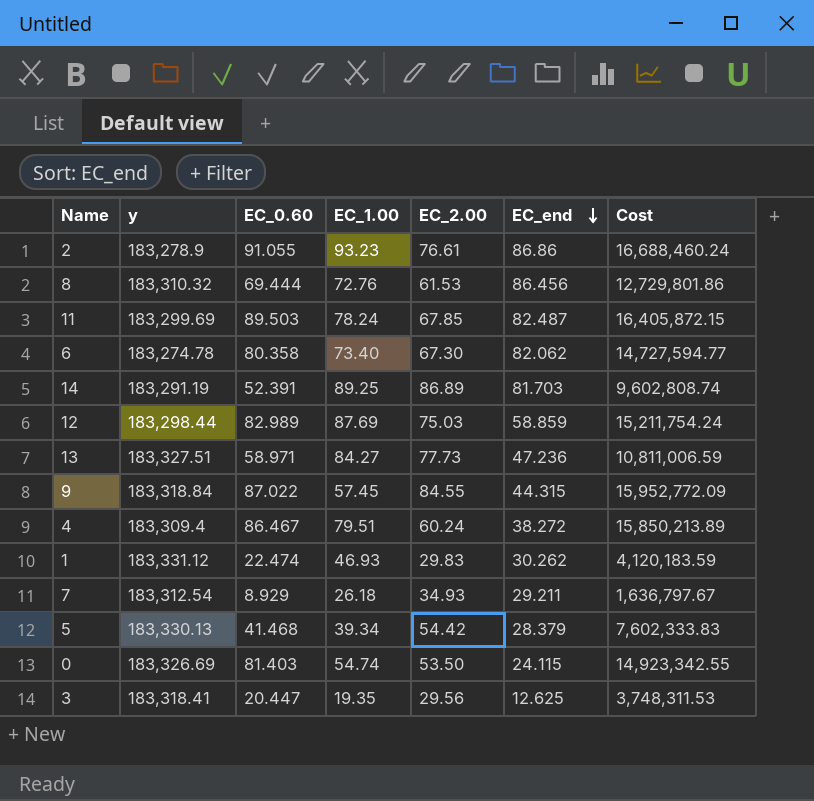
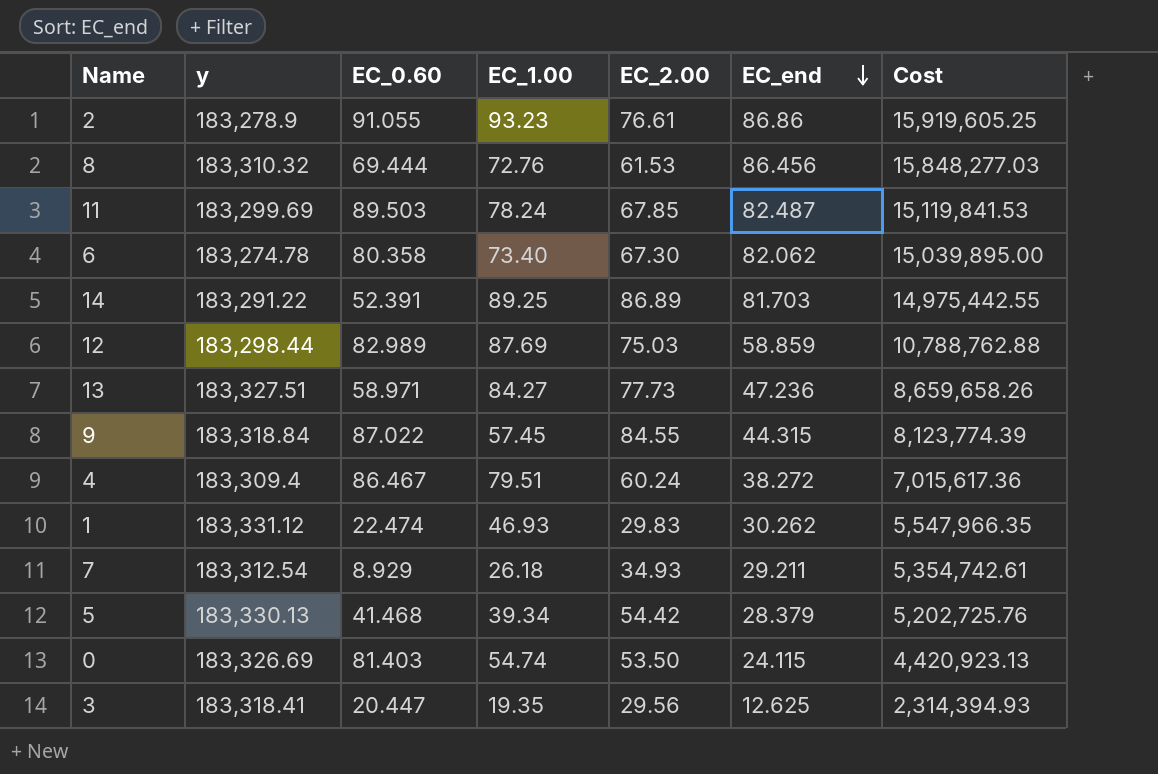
column Cost | formula: [y] * [EC_0.60] -> [y] * [EC_end]
14 | y: 183,291.19 -> 183,291.22

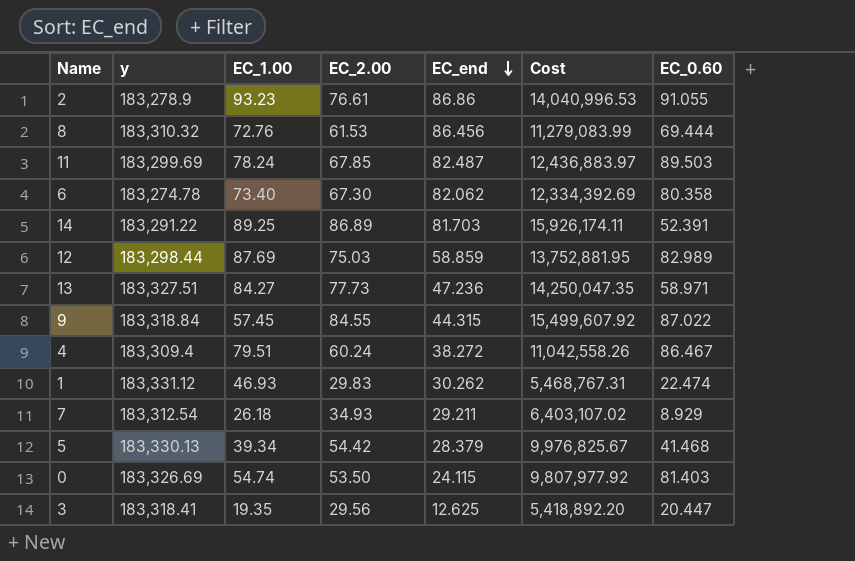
column Cost | formula: [y] * [EC_end] -> [y] * [EC_2.00]
column EC_0.60 | position: 3 -> 7

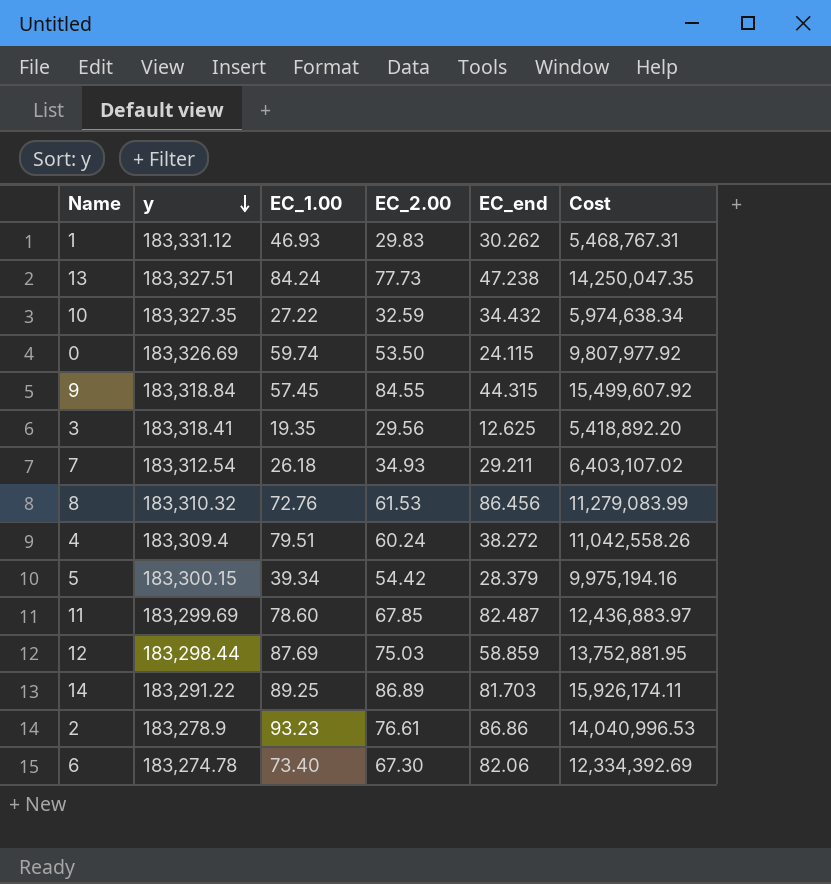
row order: EC_end descending -> y descending
column EC_0.60 | position: 7 -> none
13 | EC_1.00: 84.27 -> 84.24
13 | EC_end: 47.236 -> 47.238
row 10: none -> 183,327.35 | 27.22 | 32.59 | 34.432 | 5,974,638.34
0 | EC_1.00: 54.74 -> 59.74
5 | y: 183,330.13 -> 183,300.15
5 | Cost: 9,976,825.67 -> 9,975,194.16
11 | EC_1.00: 78.24 -> 78.60
6 | EC_end: 82.062 -> 82.06

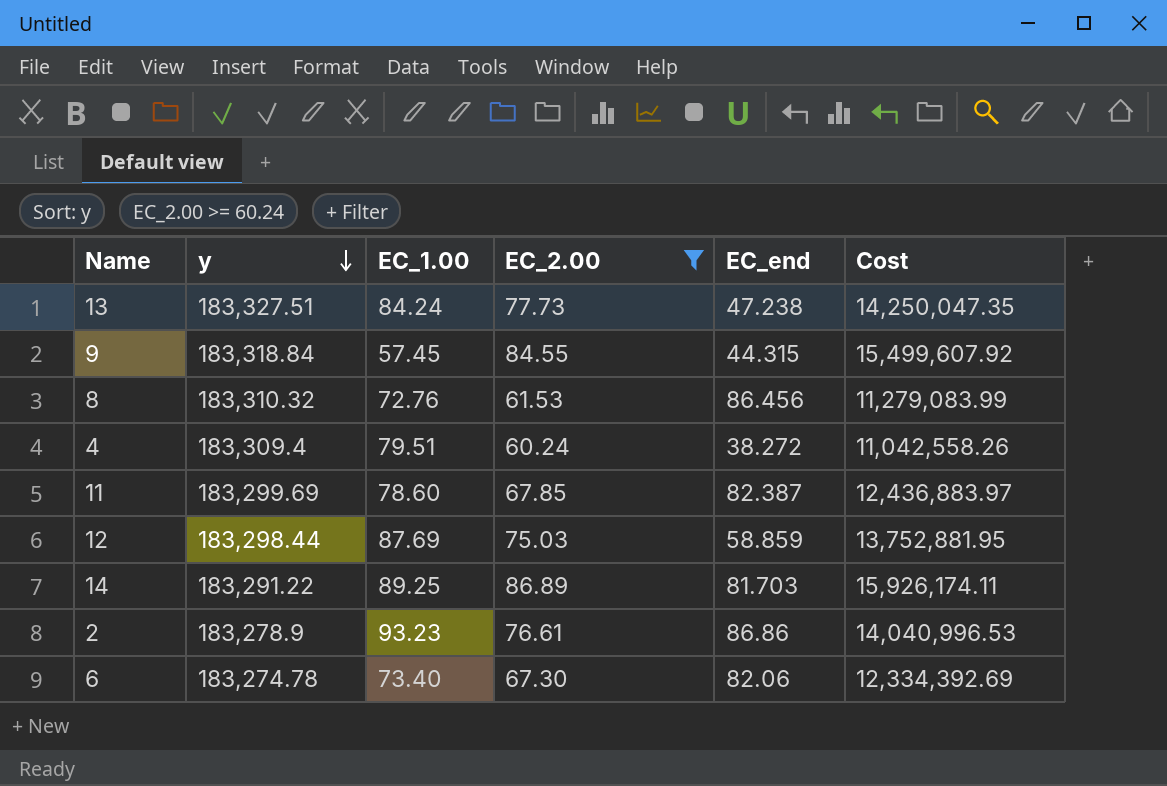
filter: none -> EC_2.00 >= 60.24
11 | EC_end: 82.487 -> 82.387

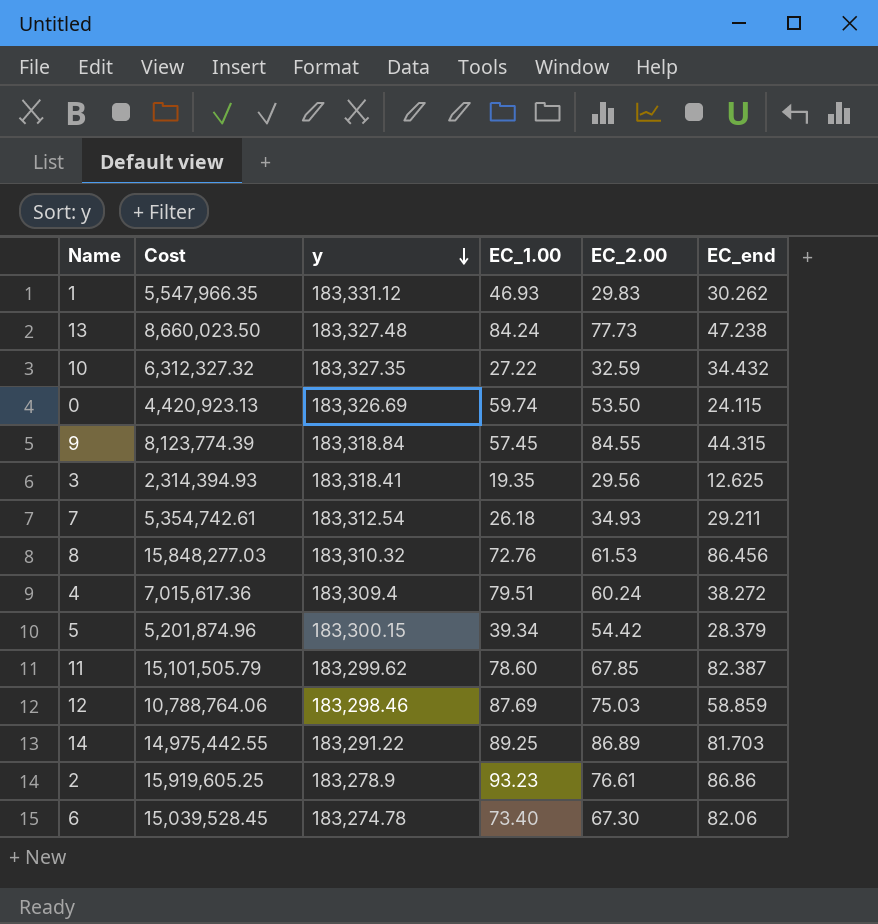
filter: EC_2.00 >= 60.24 -> none
column Cost | formula: [y] * [EC_2.00] -> [y] * [EC_end]
column Cost | position: 6 -> 2
13 | y: 183,327.51 -> 183,327.48
11 | y: 183,299.69 -> 183,299.62
12 | y: 183,298.44 -> 183,298.46

